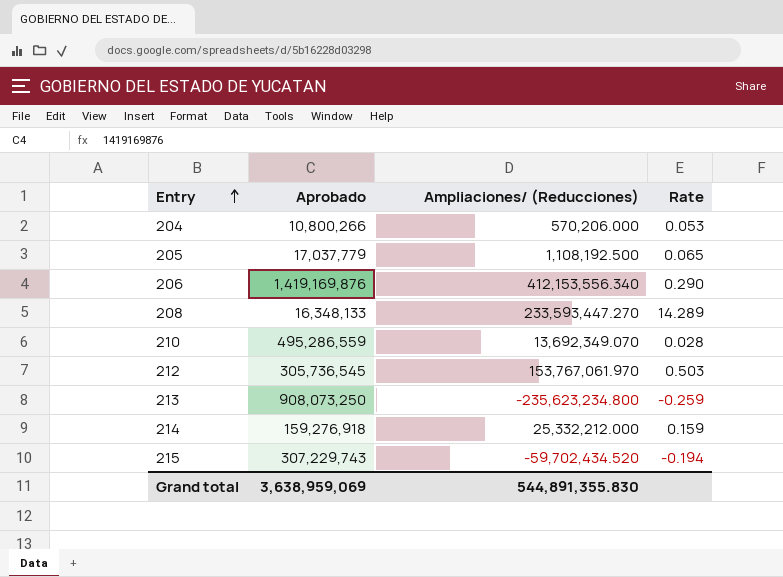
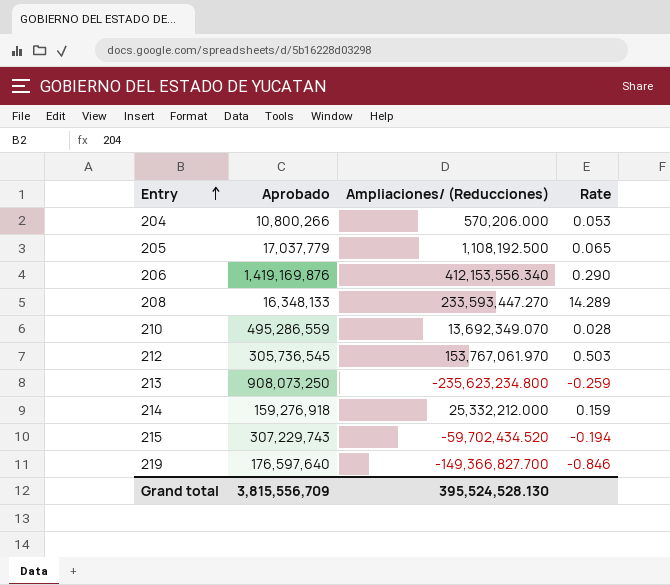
row 219: none -> 176,597,640 | -149,366,827.700 | -0.846
Grand total | Aprobado: 3,638,959,069 -> 3,815,556,709
Grand total | Ampliaciones/ (Reducciones): 544,891,355.830 -> 395,524,528.130

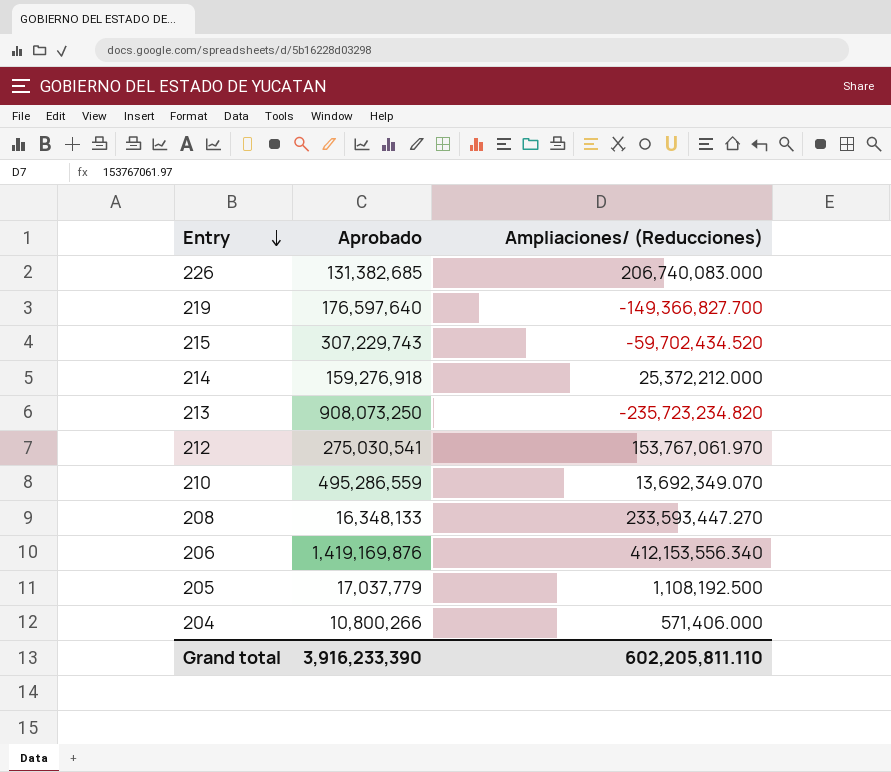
row order: Entry ascending -> Entry descending
column Rate | formula: [Ampliaciones/ (Reducciones)] / [Aprobado] -> none
row 226: none -> 131,382,685 | 206,740,083.000
214 | Ampliaciones/ (Reducciones): 25,332,212.000 -> 25,372,212.000
213 | Ampliaciones/ (Reducciones): -235,623,234.800 -> -235,723,234.820
212 | Aprobado: 305,736,545 -> 275,030,541
204 | Ampliaciones/ (Reducciones): 570,206.000 -> 571,406.000
Grand total | Aprobado: 3,815,556,709 -> 3,916,233,390
Grand total | Ampliaciones/ (Reducciones): 395,524,528.130 -> 602,205,811.110

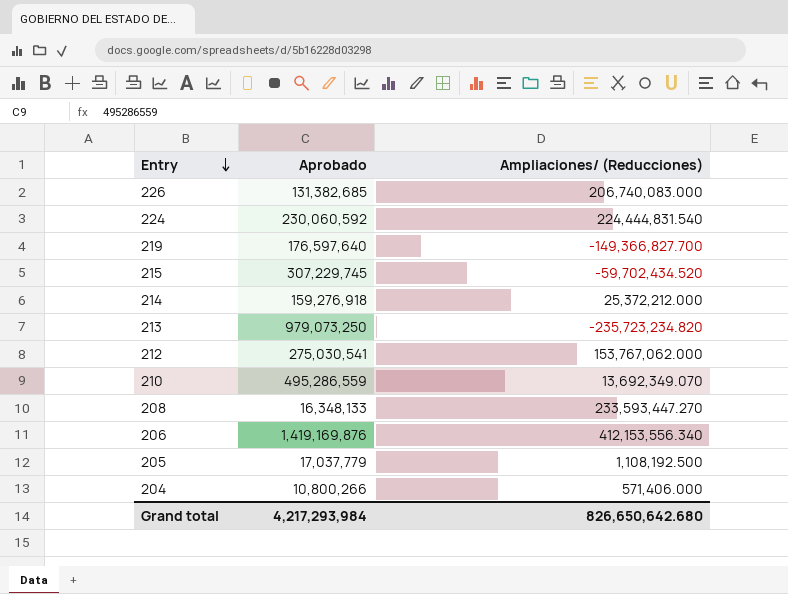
row 224: none -> 230,060,592 | 224,444,831.540
215 | Aprobado: 307,229,743 -> 307,229,745
213 | Aprobado: 908,073,250 -> 979,073,250
212 | Ampliaciones/ (Reducciones): 153,767,061.970 -> 153,767,062.000
Grand total | Aprobado: 3,916,233,390 -> 4,217,293,984
Grand total | Ampliaciones/ (Reducciones): 602,205,811.110 -> 826,650,642.680

